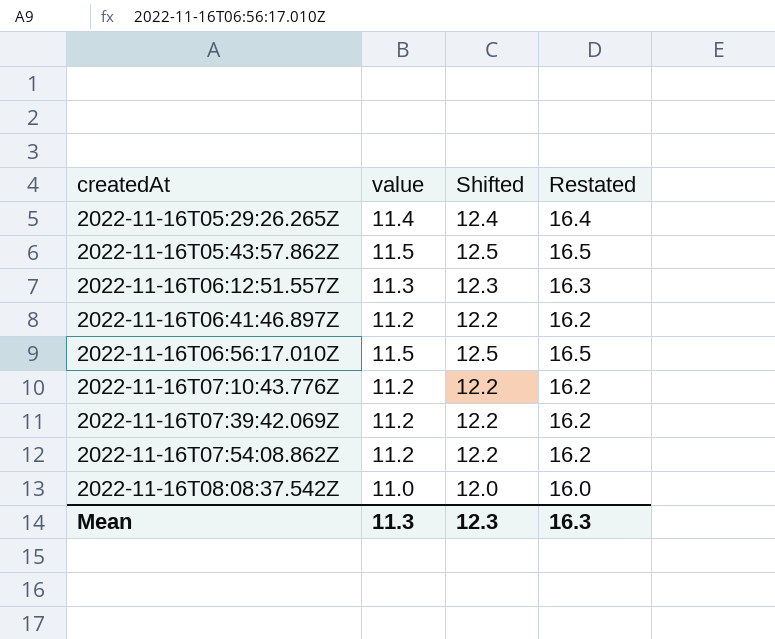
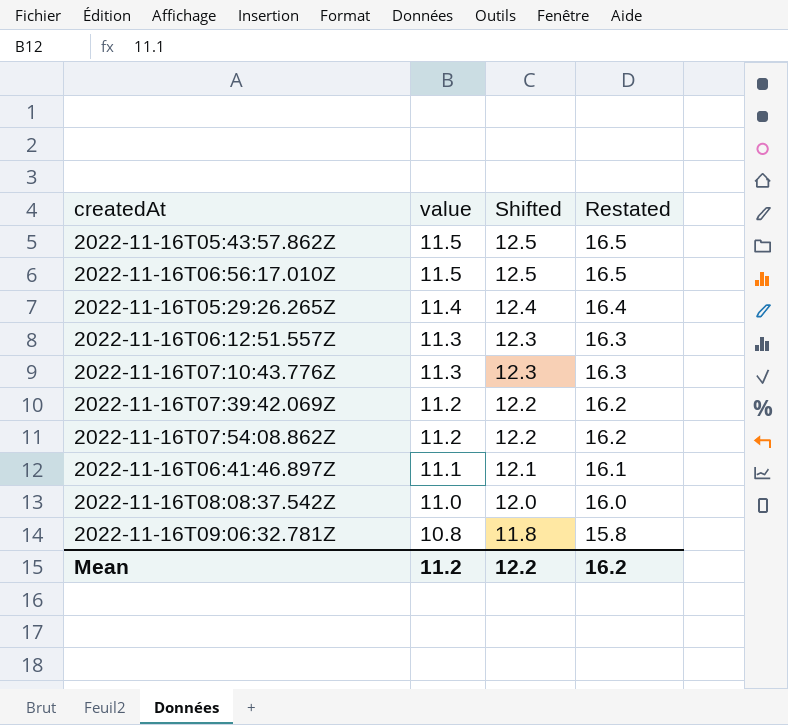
row order: createdAt ascending -> value descending
2022-11-16T07:10:43.776Z | value: 11.2 -> 11.3
2022-11-16T07:10:43.776Z | Shifted: 12.2 -> 12.3
2022-11-16T07:10:43.776Z | Restated: 16.2 -> 16.3
2022-11-16T06:41:46.897Z | value: 11.2 -> 11.1
2022-11-16T06:41:46.897Z | Shifted: 12.2 -> 12.1
2022-11-16T06:41:46.897Z | Restated: 16.2 -> 16.1
row 2022-11-16T09:06:32.781Z: none -> 10.8 | 11.8 | 15.8
Mean | value: 11.3 -> 11.2
Mean | Shifted: 12.3 -> 12.2
Mean | Restated: 16.3 -> 16.2

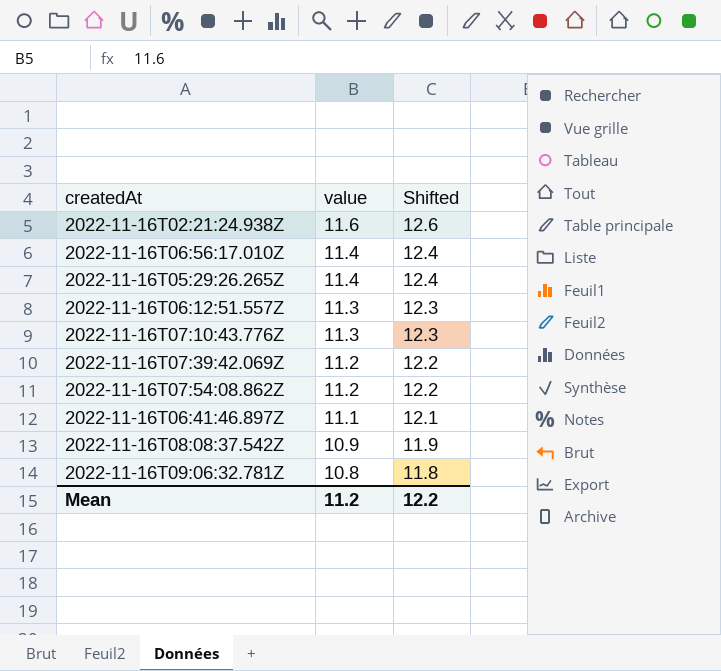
column Restated | formula: [value] + 5 -> none
row 2022-11-16T05:43:57.862Z: 11.5 | 12.5 | 16.5 -> none
row 2022-11-16T02:21:24.938Z: none -> 11.6 | 12.6
2022-11-16T06:56:17.010Z | value: 11.5 -> 11.4
2022-11-16T06:56:17.010Z | Shifted: 12.5 -> 12.4
2022-11-16T08:08:37.542Z | value: 11.0 -> 10.9
2022-11-16T08:08:37.542Z | Shifted: 12.0 -> 11.9

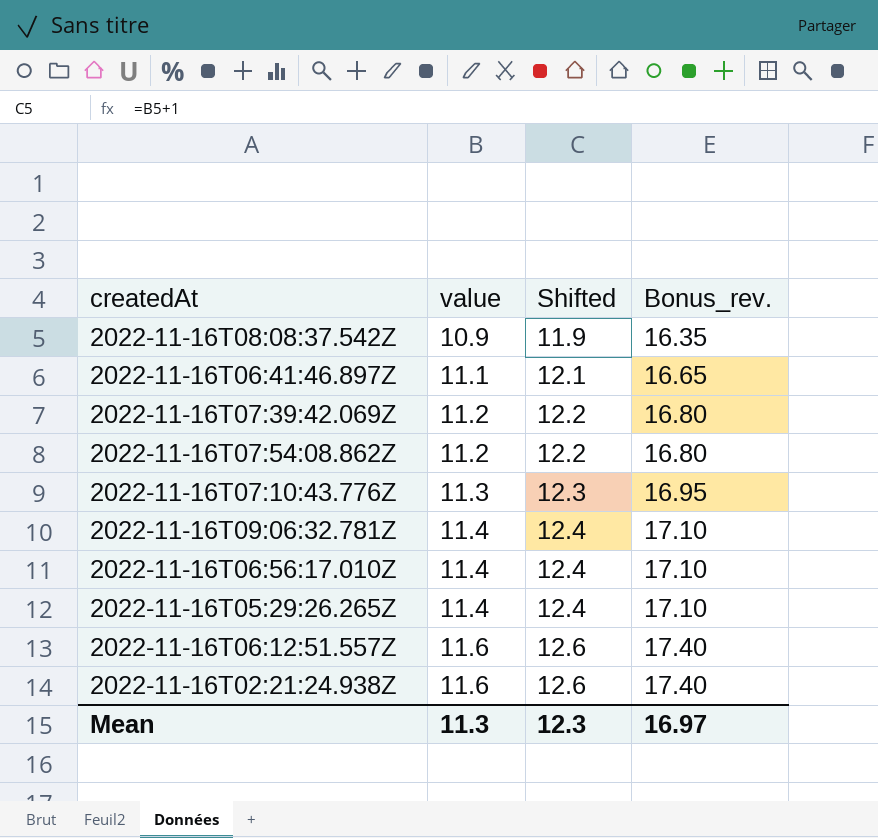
row order: value descending -> value ascending
column Bonus_rev. | formula: none -> [value] * 1.5
2022-11-16T09:06:32.781Z | value: 10.8 -> 11.4
2022-11-16T09:06:32.781Z | Shifted: 11.8 -> 12.4
2022-11-16T06:12:51.557Z | value: 11.3 -> 11.6
2022-11-16T06:12:51.557Z | Shifted: 12.3 -> 12.6
Mean | value: 11.2 -> 11.3
Mean | Shifted: 12.2 -> 12.3

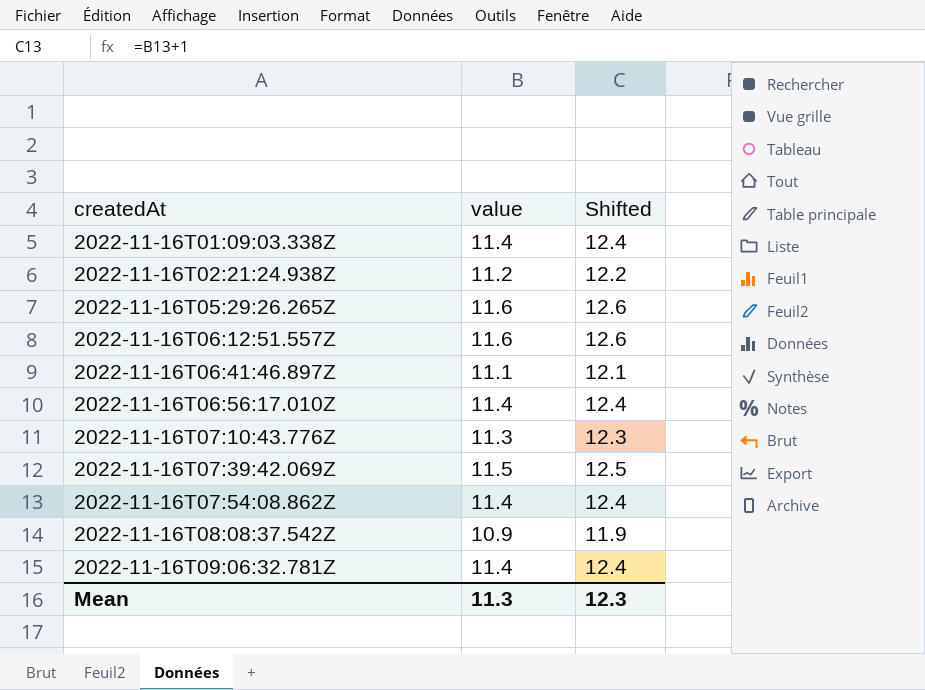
row order: value ascending -> createdAt ascending
column Bonus_rev. | formula: [value] * 1.5 -> none
row 2022-11-16T01:09:03.338Z: none -> 11.4 | 12.4
2022-11-16T02:21:24.938Z | value: 11.6 -> 11.2
2022-11-16T02:21:24.938Z | Shifted: 12.6 -> 12.2
2022-11-16T05:29:26.265Z | value: 11.4 -> 11.6
2022-11-16T05:29:26.265Z | Shifted: 12.4 -> 12.6
2022-11-16T07:39:42.069Z | value: 11.2 -> 11.5
2022-11-16T07:39:42.069Z | Shifted: 12.2 -> 12.5
2022-11-16T07:54:08.862Z | value: 11.2 -> 11.4
2022-11-16T07:54:08.862Z | Shifted: 12.2 -> 12.4

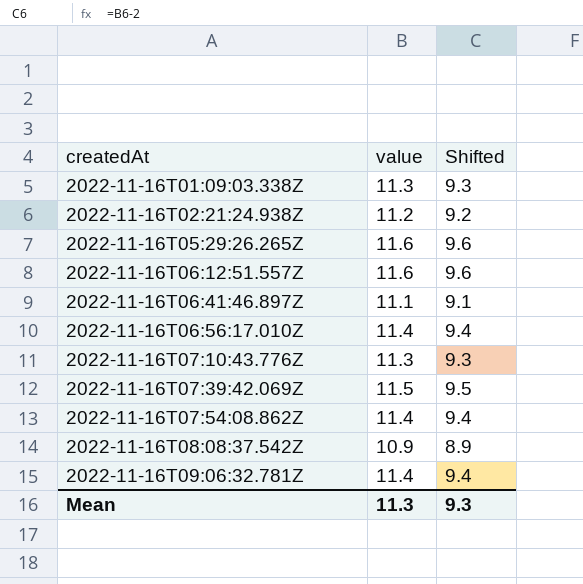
column Shifted | formula: [value] + 1 -> [value] - 2
2022-11-16T01:09:03.338Z | value: 11.4 -> 11.3
Mean | Shifted: 12.3 -> 9.3

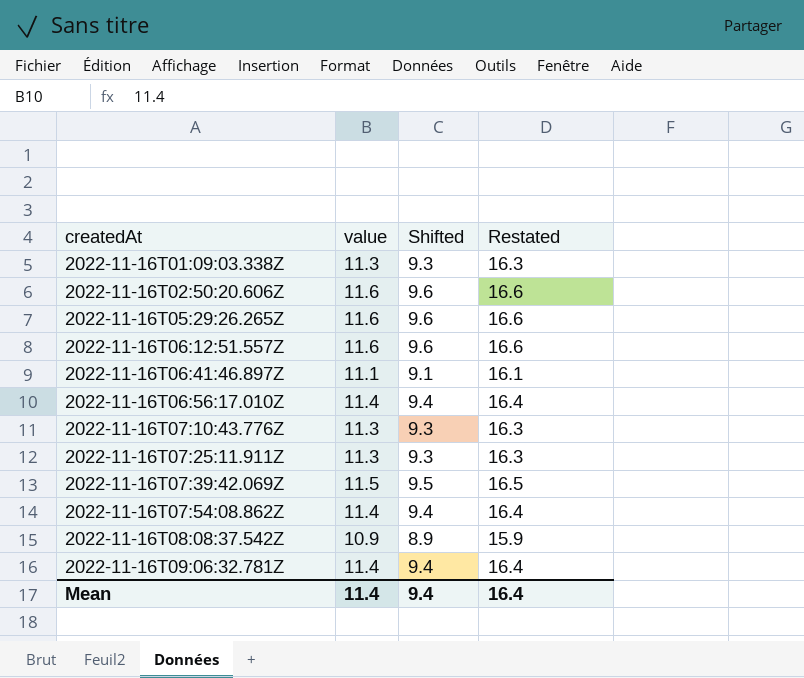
column Restated | formula: none -> [value] + 5
row 2022-11-16T02:21:24.938Z: 11.2 | 9.2 -> none
row 2022-11-16T02:50:20.606Z: none -> 11.6 | 9.6 | 16.6
row 2022-11-16T07:25:11.911Z: none -> 11.3 | 9.3 | 16.3
Mean | value: 11.3 -> 11.4
Mean | Shifted: 9.3 -> 9.4

